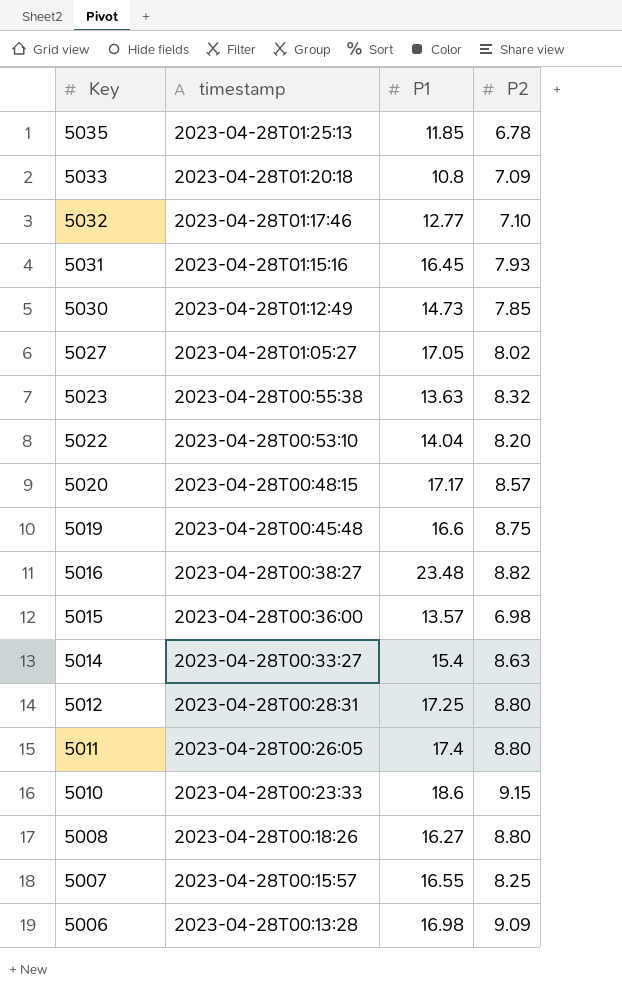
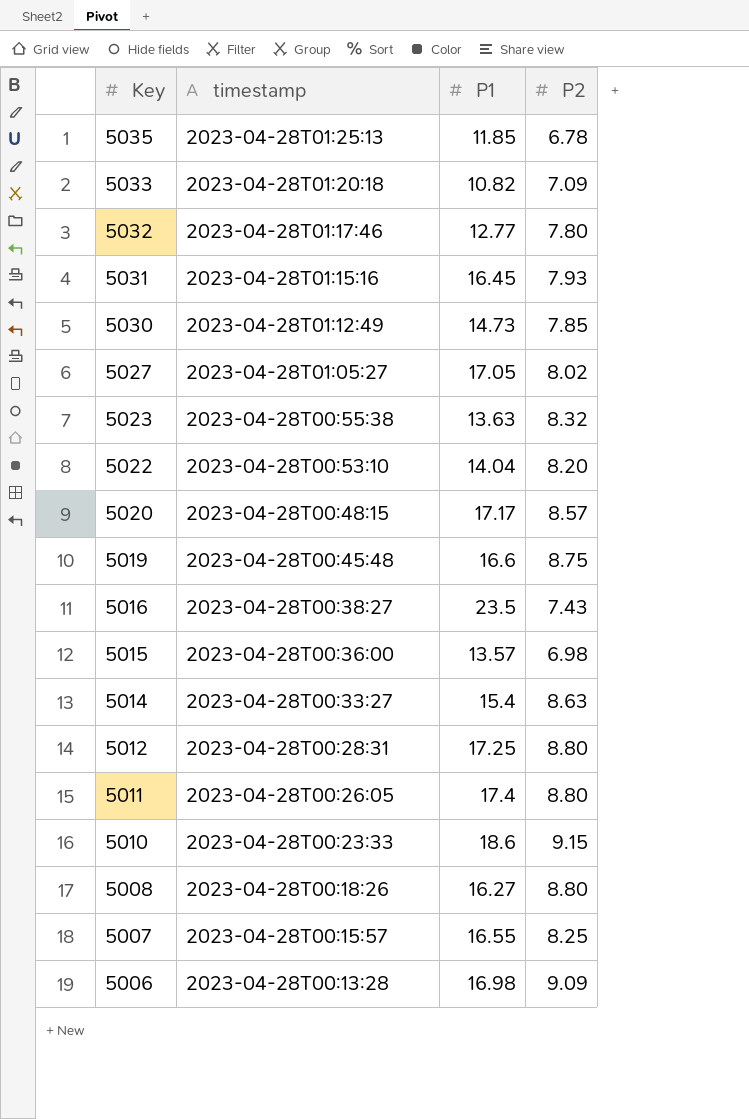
5033 | P1: 10.8 -> 10.82
5032 | P2: 7.10 -> 7.80
5016 | P1: 23.48 -> 23.5
5016 | P2: 8.82 -> 7.43

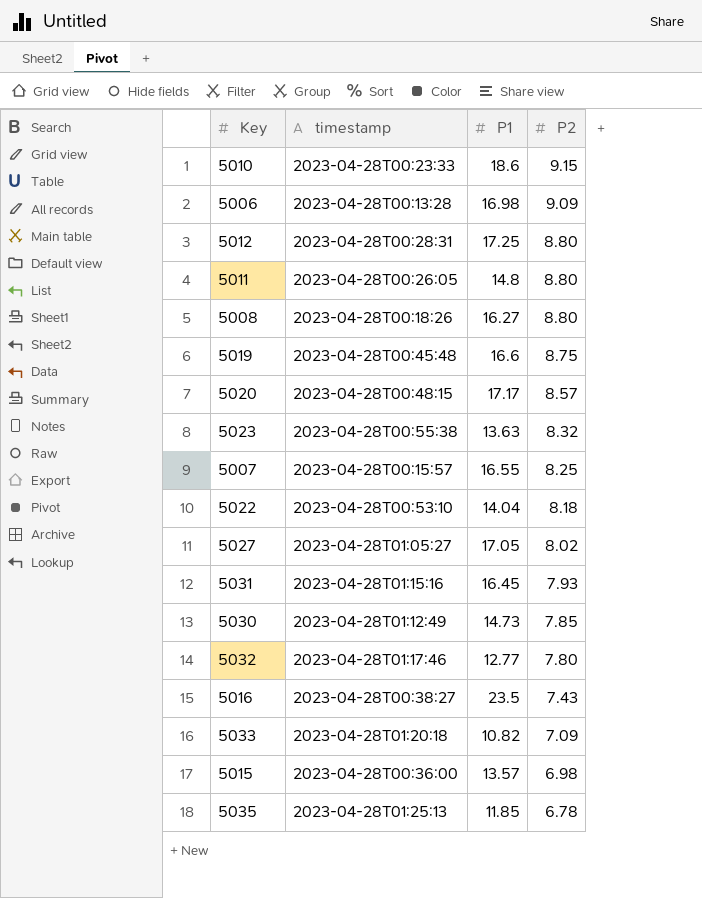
row order: Key descending -> P2 descending
row 5014: 2023-04-28T00:33:27 | 15.4 | 8.63 -> none
5011 | P1: 17.4 -> 14.8
5022 | P2: 8.20 -> 8.18

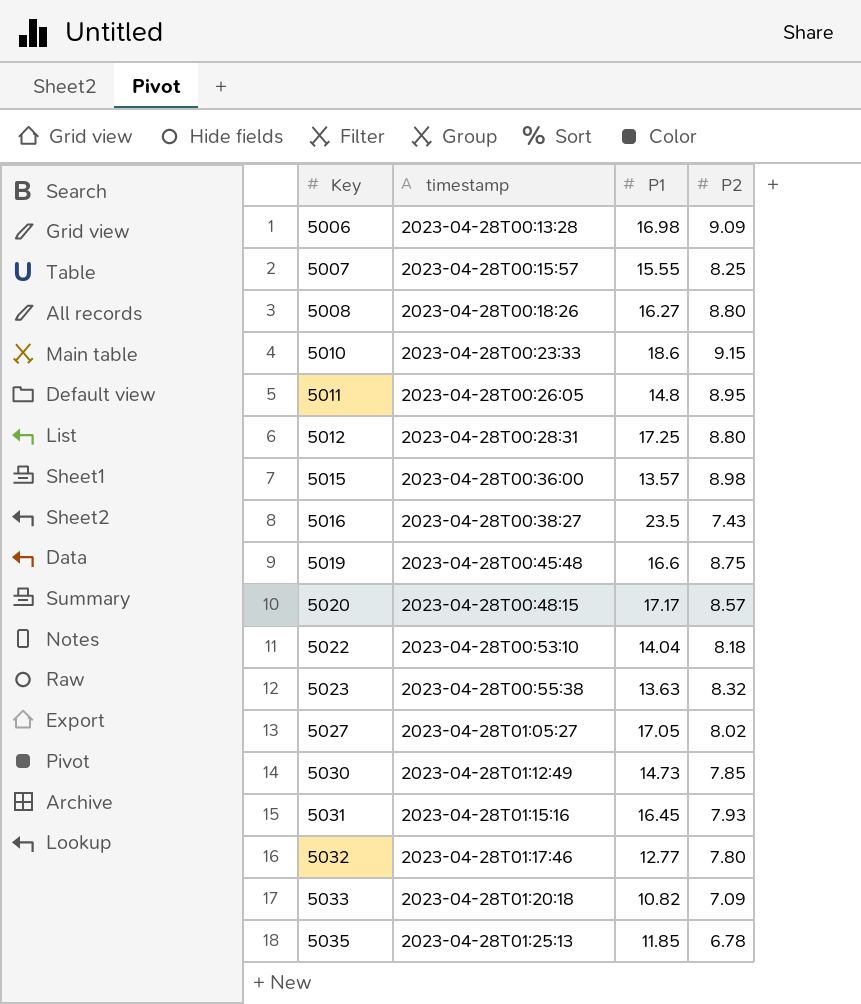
row order: P2 descending -> Key ascending
5007 | P1: 16.55 -> 15.55
5011 | P2: 8.80 -> 8.95
5015 | P2: 6.98 -> 8.98

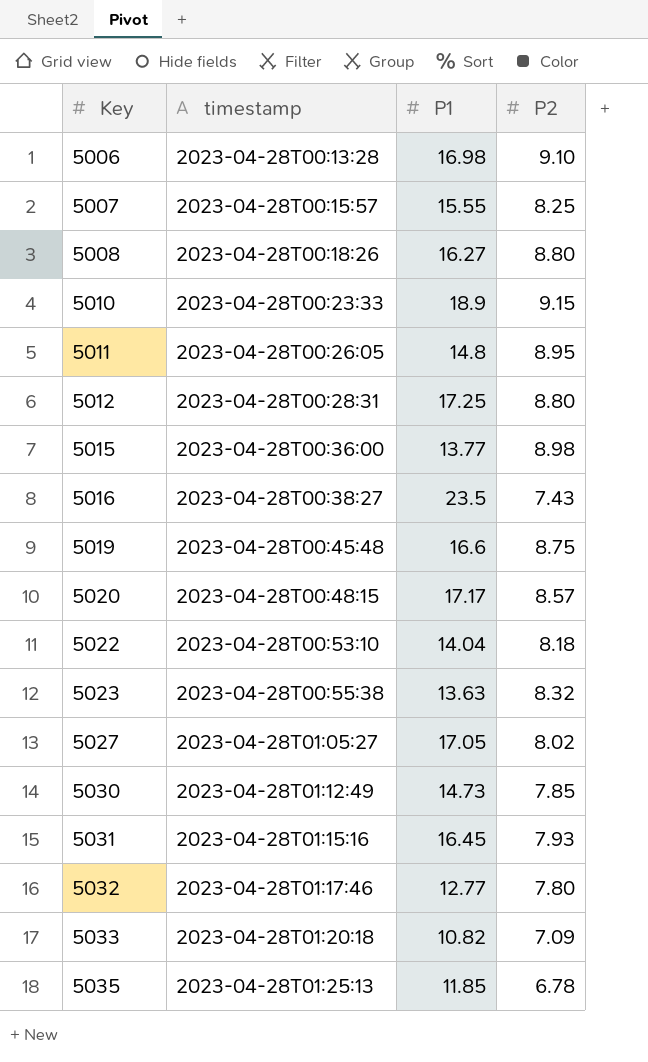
5006 | P2: 9.09 -> 9.10
5010 | P1: 18.6 -> 18.9
5015 | P1: 13.57 -> 13.77

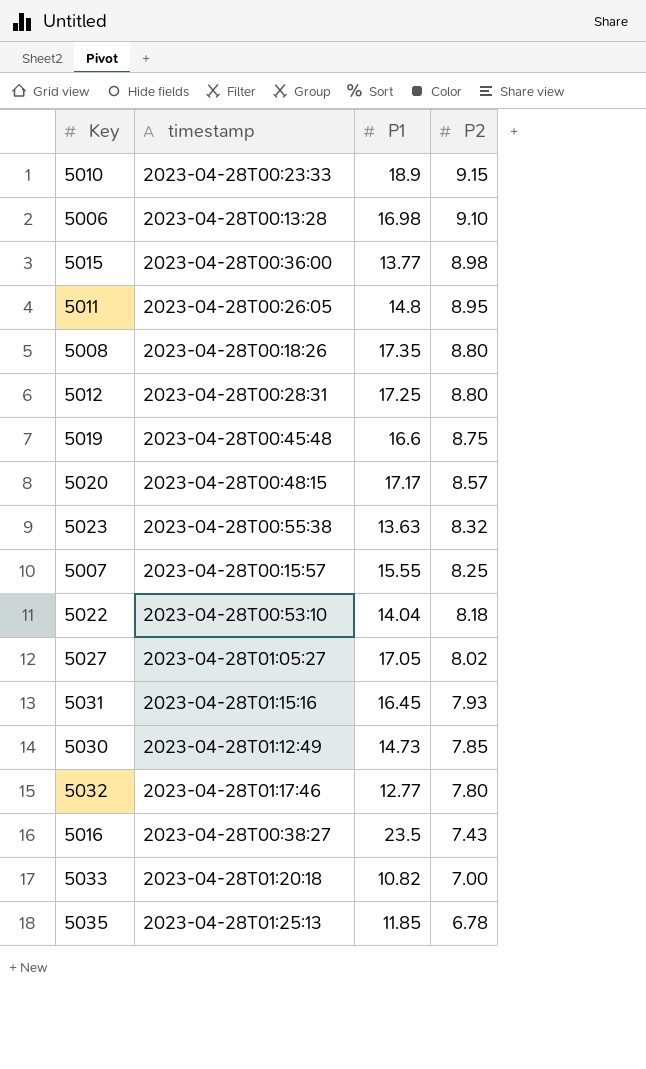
row order: Key ascending -> P2 descending
5008 | P1: 16.27 -> 17.35
5033 | P2: 7.09 -> 7.00

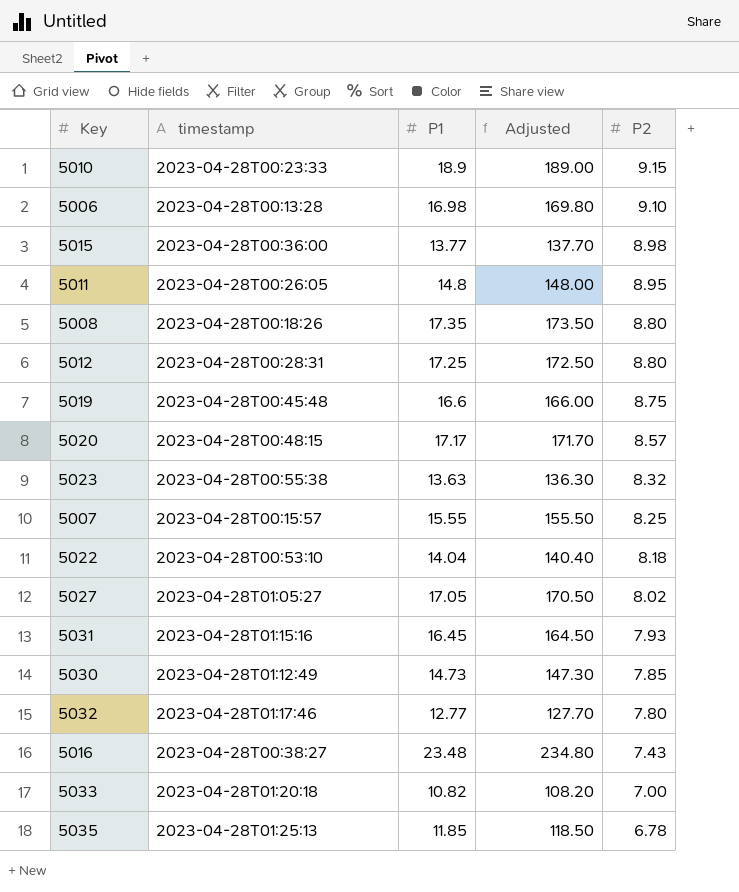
column Adjusted | formula: none -> [P1] * 10
5016 | P1: 23.5 -> 23.48

